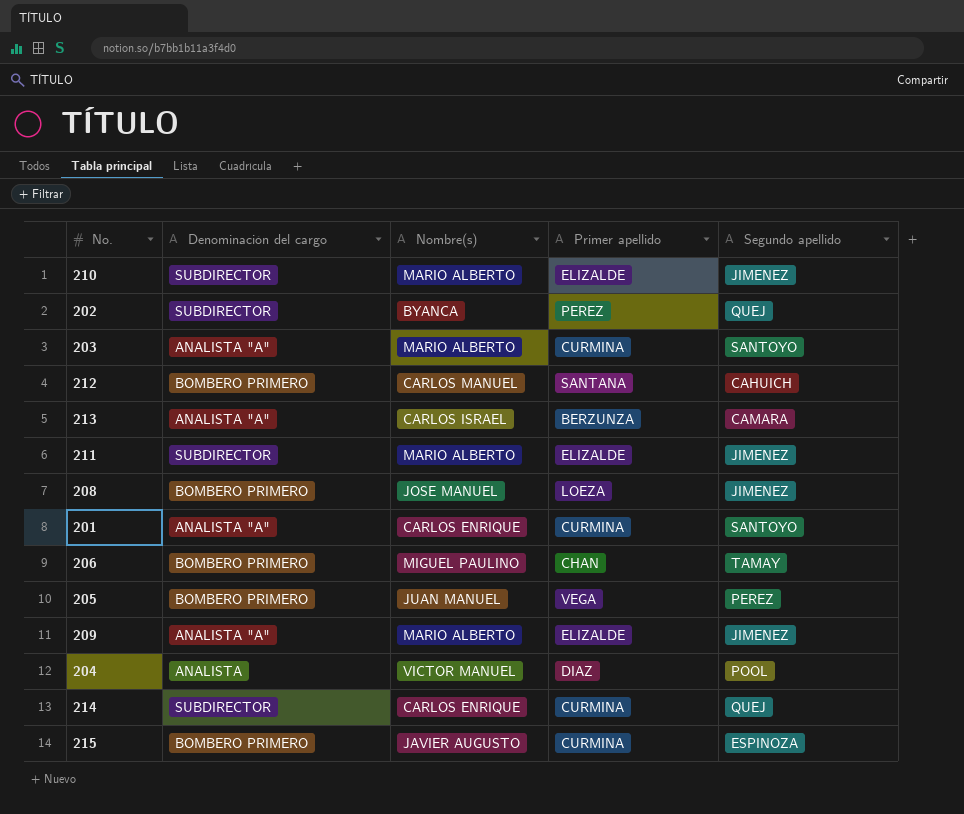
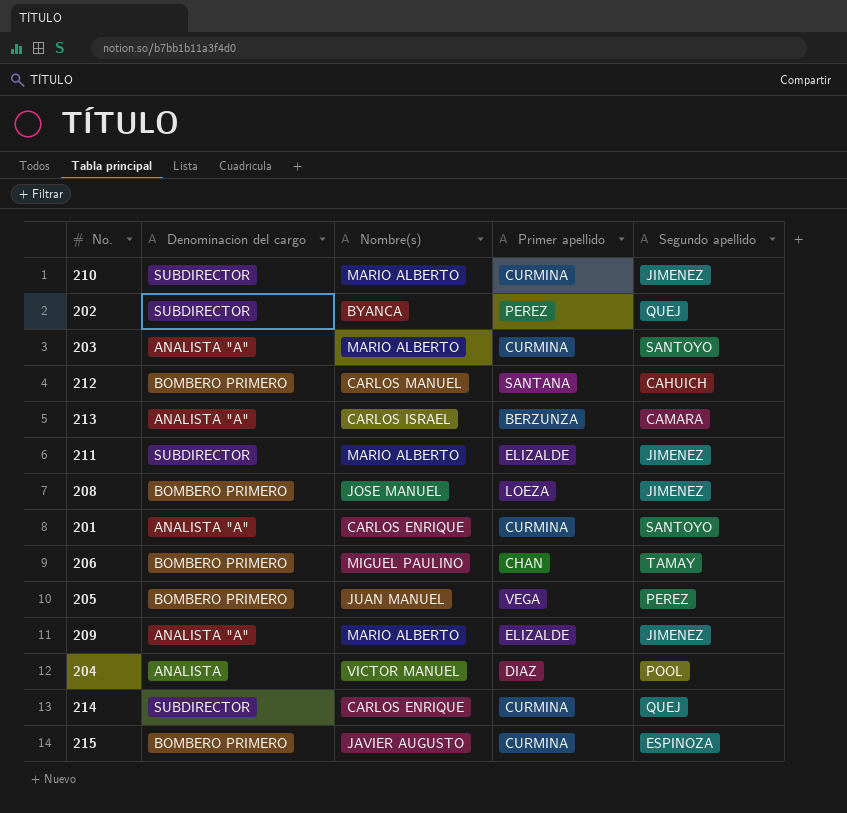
210 | Primer apellido: ELIZALDE -> CURMINA

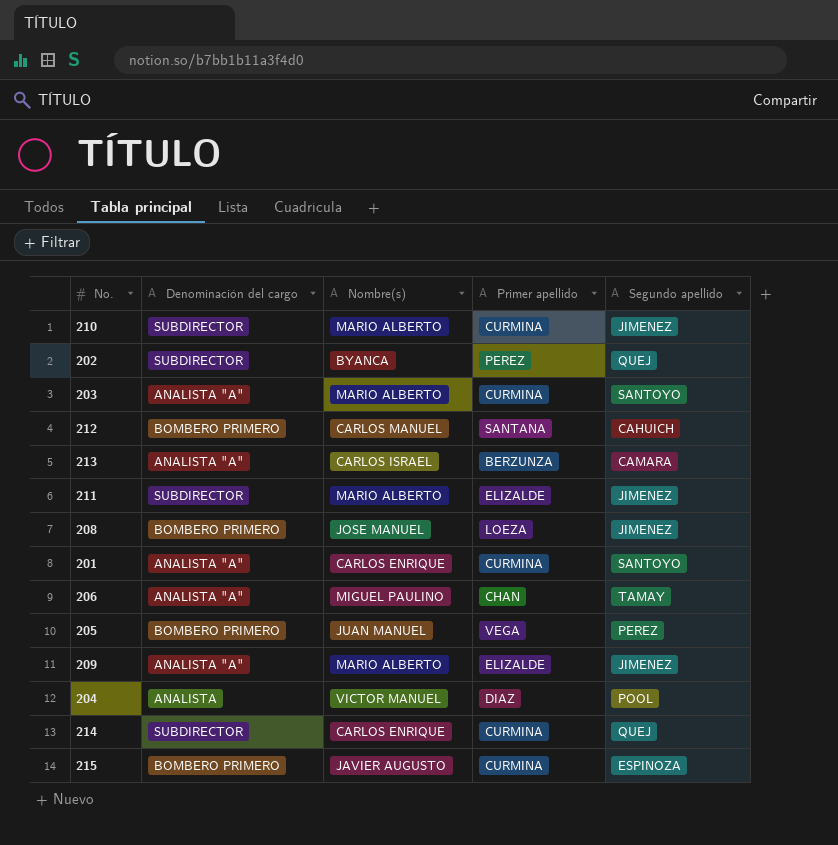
206 | Denominación del cargo: BOMBERO PRIMERO -> ANALISTA "A"

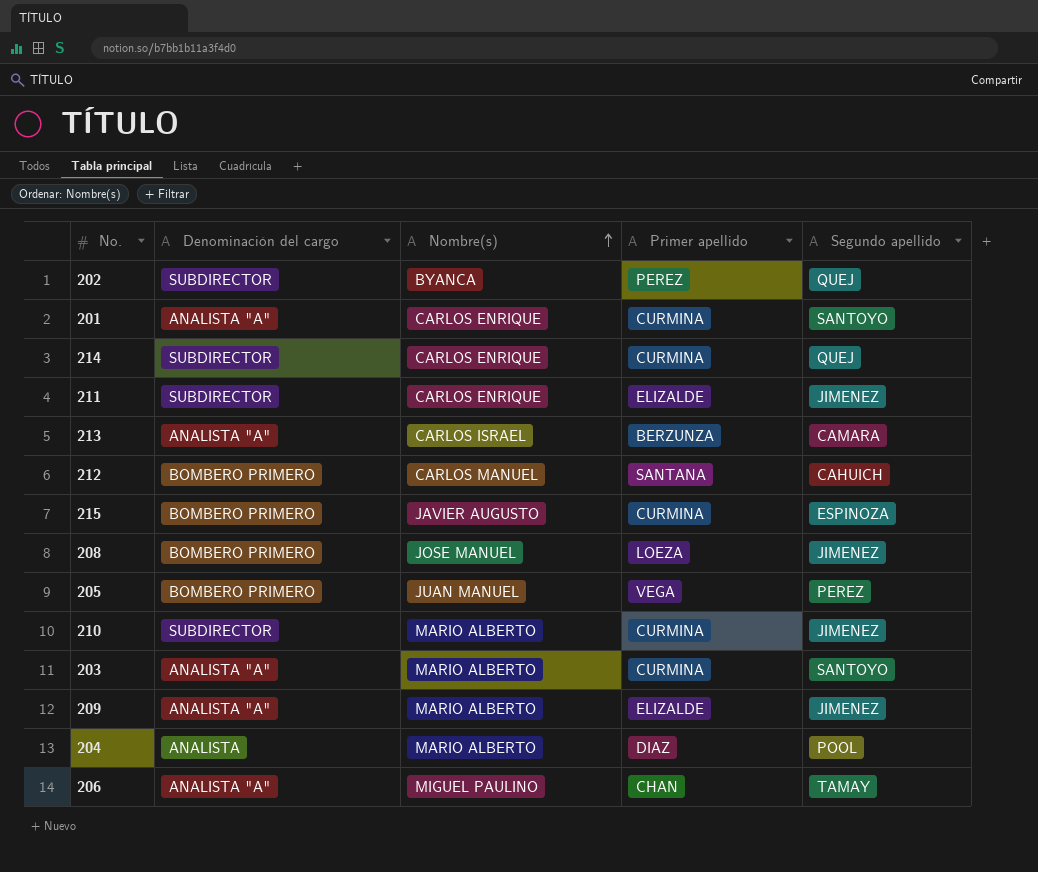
row order: none -> Nombre(s) ascending
211 | Nombre(s): MARIO ALBERTO -> CARLOS ENRIQUE
204 | Nombre(s): VICTOR MANUEL -> MARIO ALBERTO

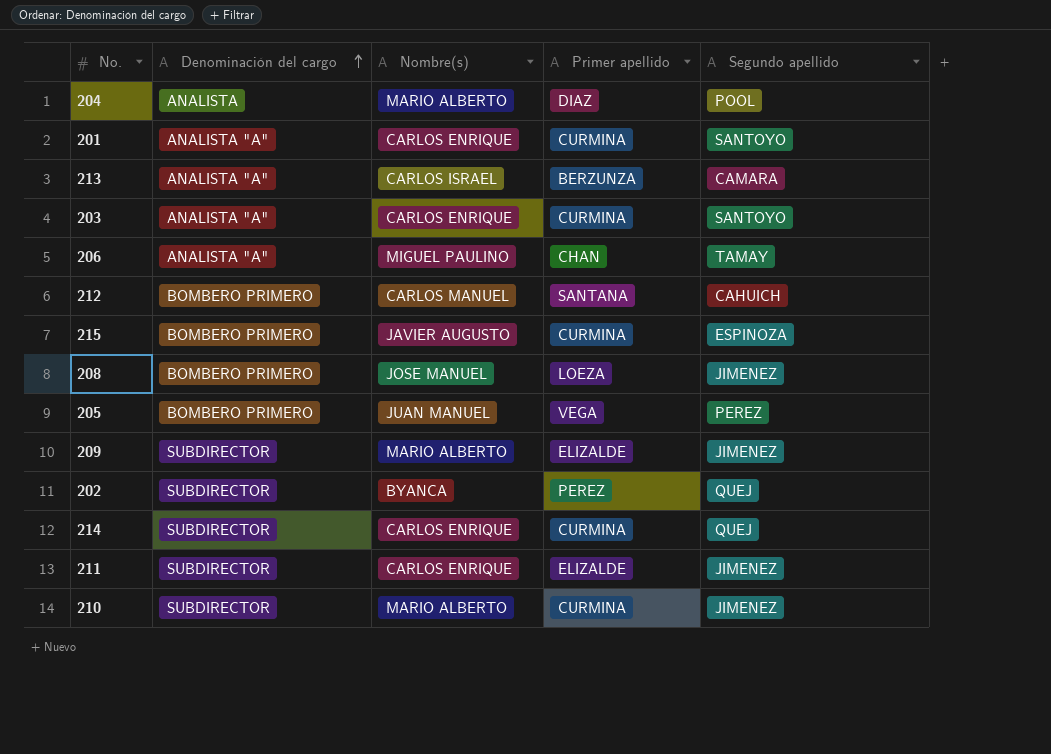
row order: Nombre(s) ascending -> Denominación del cargo ascending
203 | Nombre(s): MARIO ALBERTO -> CARLOS ENRIQUE
209 | Denominación del cargo: ANALISTA "A" -> SUBDIRECTOR

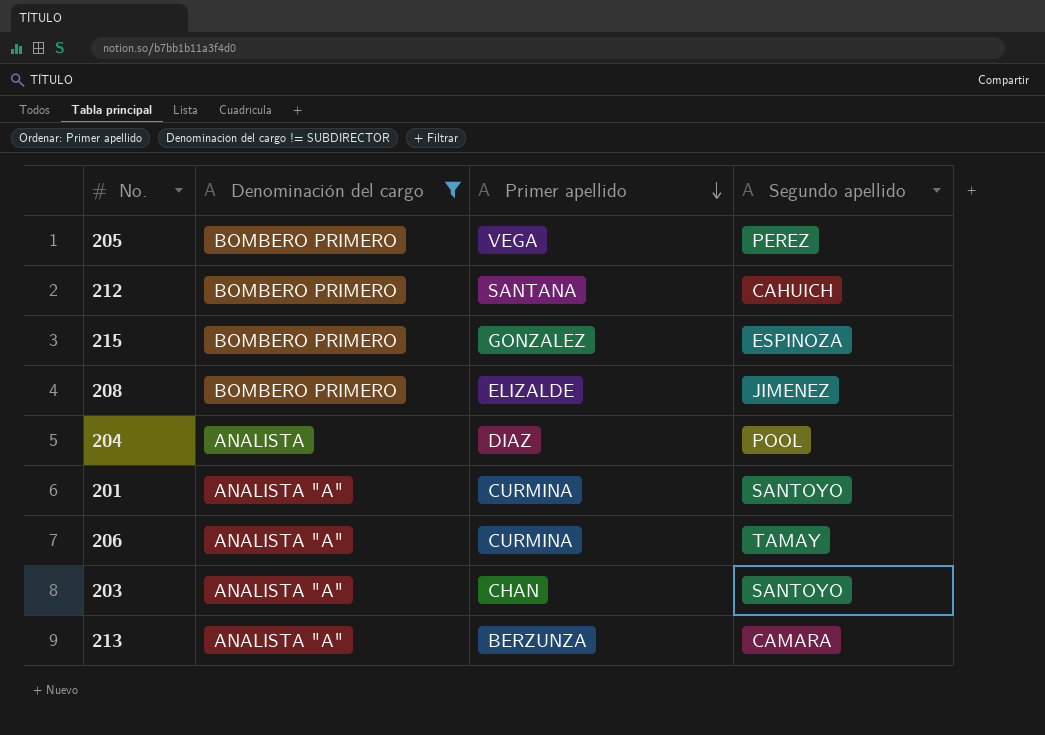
filter: none -> Denominación del cargo != SUBDIRECTOR
row order: Denominación del cargo ascending -> Primer apellido descending
column Nombre(s) | position: 3 -> none
215 | Primer apellido: CURMINA -> GONZALEZ
208 | Primer apellido: LOEZA -> ELIZALDE
206 | Primer apellido: CHAN -> CURMINA
203 | Primer apellido: CURMINA -> CHAN

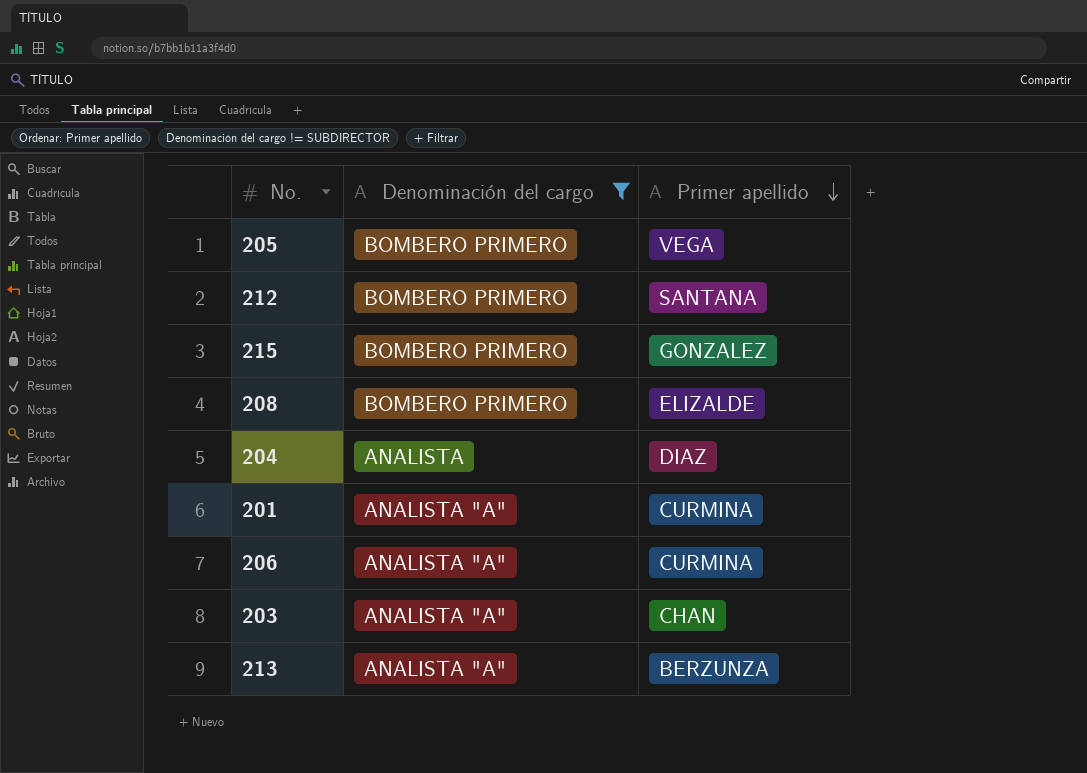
column Segundo apellido | position: 4 -> none

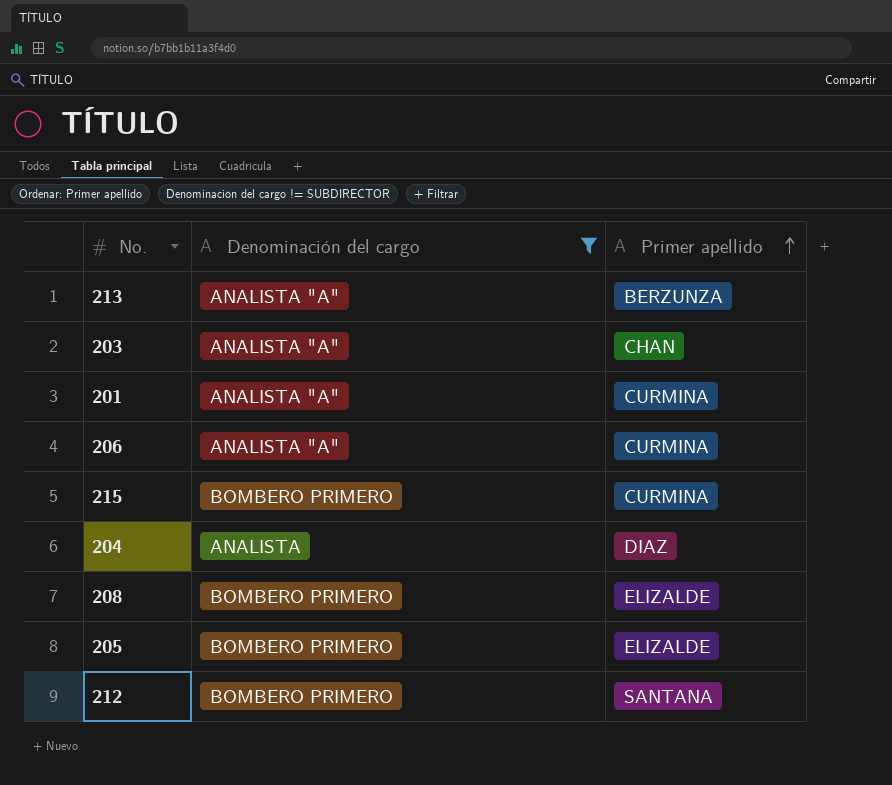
row order: Primer apellido descending -> Primer apellido ascending
215 | Primer apellido: GONZALEZ -> CURMINA
205 | Primer apellido: VEGA -> ELIZALDE

